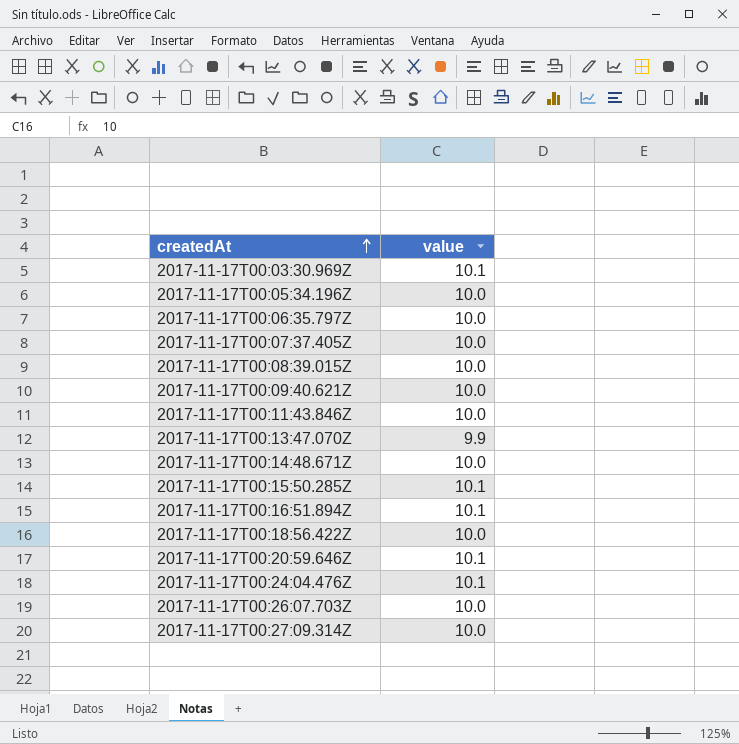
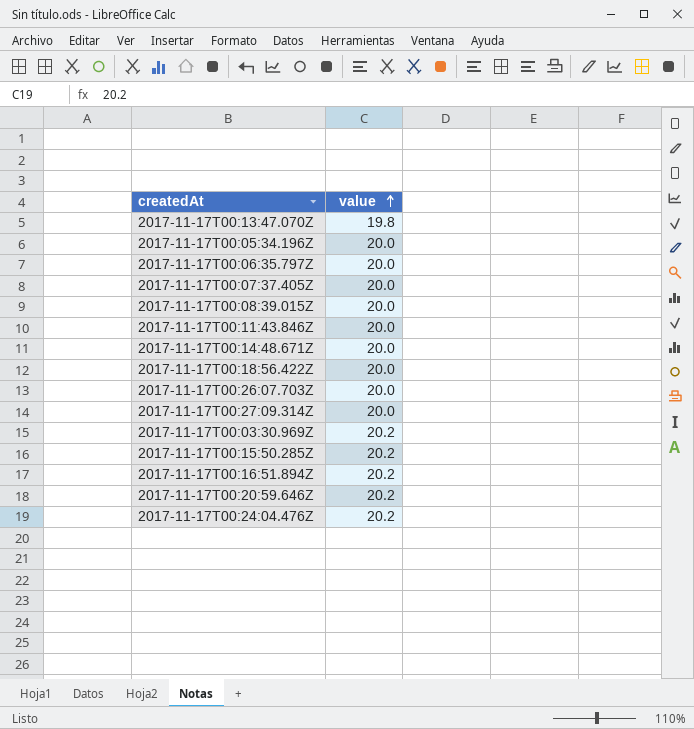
row order: createdAt ascending -> value ascending
row 2017-11-17T00:09:40.621Z: 10.0 -> none
2017-11-17T00:13:47.070Z | value: 9.9 -> 19.8
2017-11-17T00:05:34.196Z | value: 10.0 -> 20.0
2017-11-17T00:06:35.797Z | value: 10.0 -> 20.0
2017-11-17T00:07:37.405Z | value: 10.0 -> 20.0
2017-11-17T00:08:39.015Z | value: 10.0 -> 20.0
2017-11-17T00:11:43.846Z | value: 10.0 -> 20.0
2017-11-17T00:14:48.671Z | value: 10.0 -> 20.0
2017-11-17T00:18:56.422Z | value: 10.0 -> 20.0
2017-11-17T00:26:07.703Z | value: 10.0 -> 20.0
2017-11-17T00:27:09.314Z | value: 10.0 -> 20.0
2017-11-17T00:03:30.969Z | value: 10.1 -> 20.2
2017-11-17T00:15:50.285Z | value: 10.1 -> 20.2
2017-11-17T00:16:51.894Z | value: 10.1 -> 20.2
2017-11-17T00:20:59.646Z | value: 10.1 -> 20.2
2017-11-17T00:24:04.476Z | value: 10.1 -> 20.2

